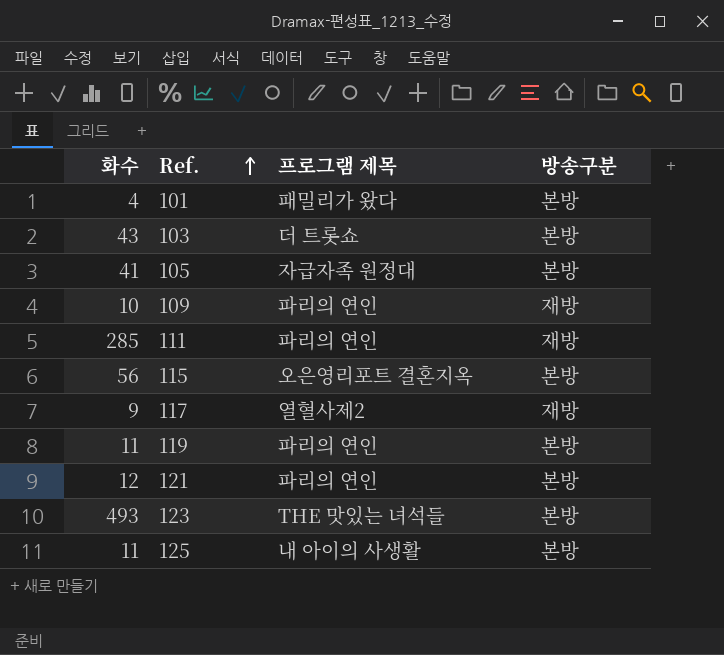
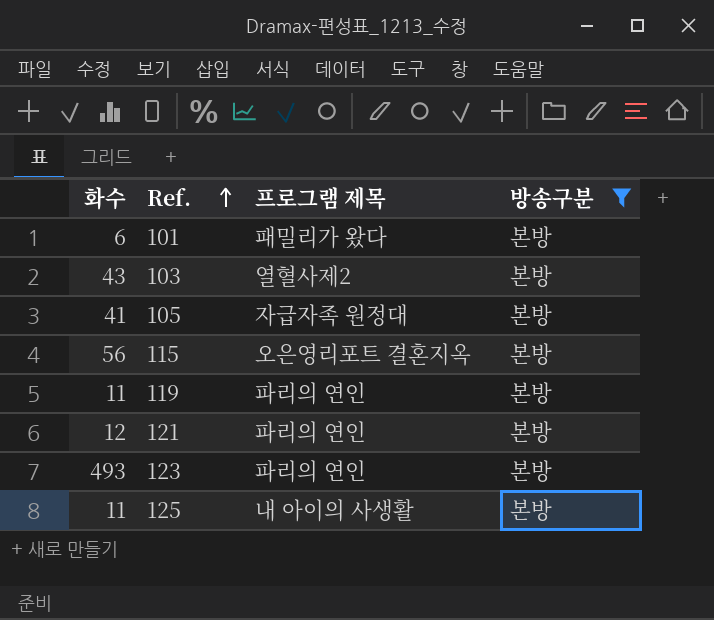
filter: none -> 방송구분 = 본방
101 | 화수: 4 -> 6
103 | 프로그램 제목: 더 트롯쇼 -> 열혈사제2
123 | 프로그램 제목: THE 맛있는 녀석들 -> 파리의 연인

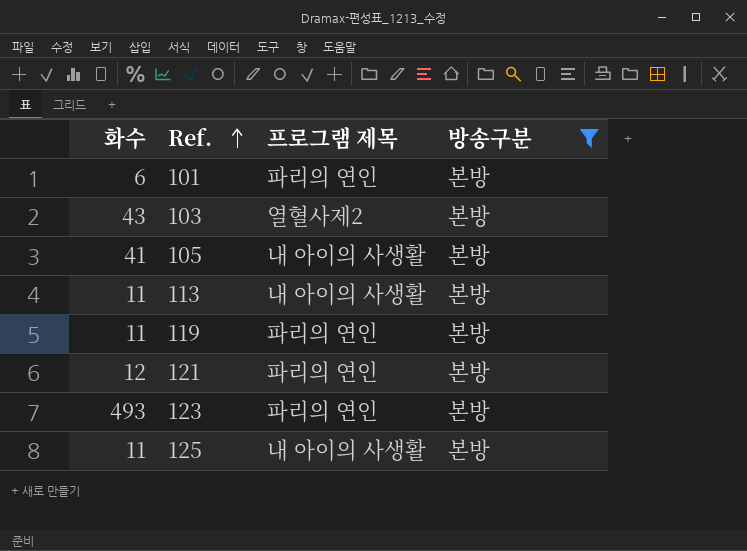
row 115: 56 | 오은영리포트 결혼지옥 | 본방 -> none
101 | 프로그램 제목: 패밀리가 왔다 -> 파리의 연인
105 | 프로그램 제목: 자급자족 원정대 -> 내 아이의 사생활
row 113: none -> 11 | 내 아이의 사생활 | 본방

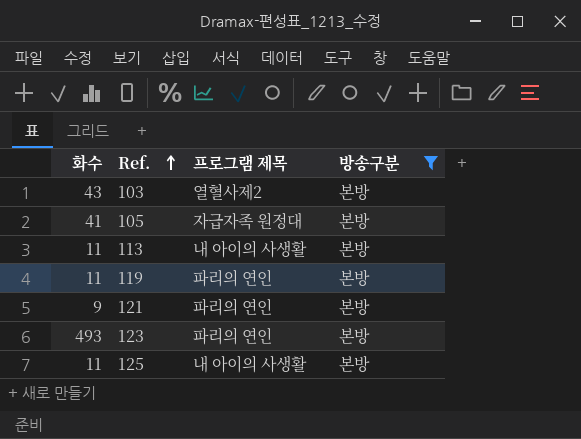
row 101: 6 | 파리의 연인 | 본방 -> none
105 | 프로그램 제목: 내 아이의 사생활 -> 자급자족 원정대
121 | 화수: 12 -> 9

